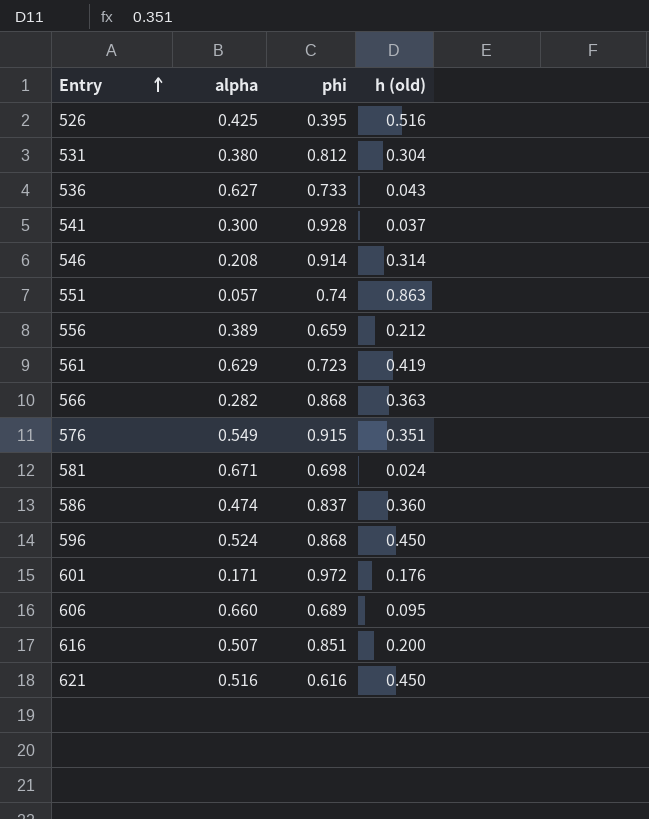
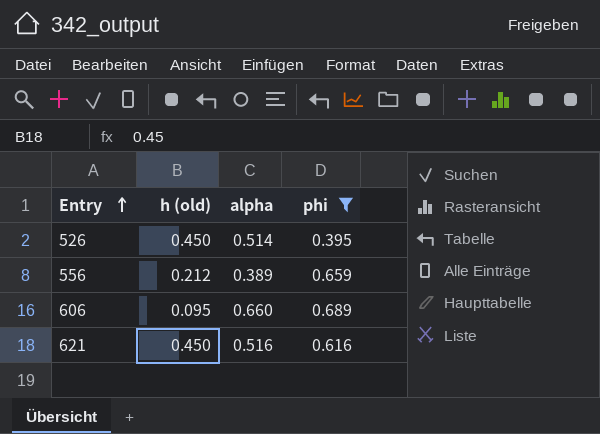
filter: none -> phi <= 0.689
column h (old) | position: 4 -> 2
526 | h (old): 0.516 -> 0.450
526 | alpha: 0.425 -> 0.514

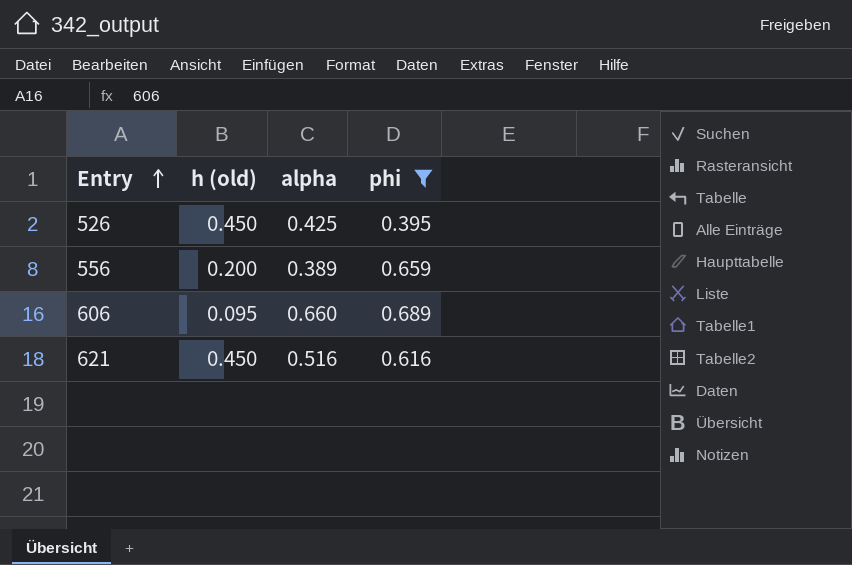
526 | alpha: 0.514 -> 0.425
556 | h (old): 0.212 -> 0.200

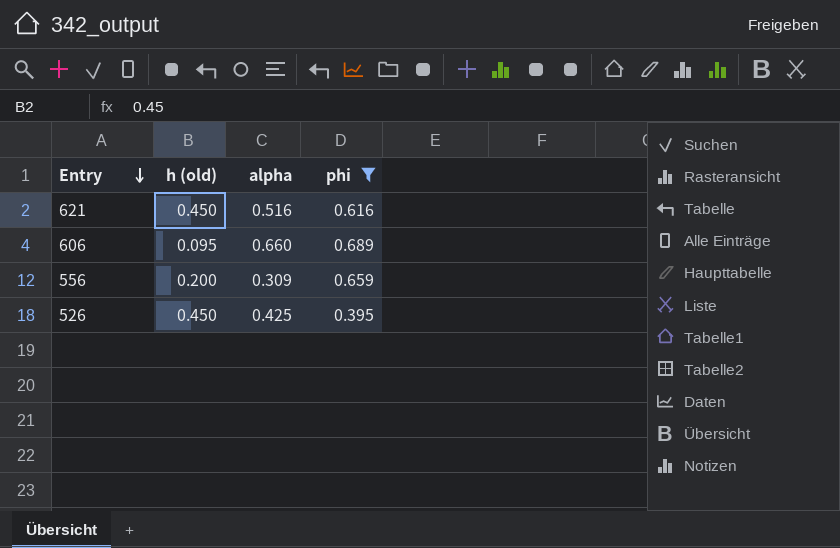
row order: Entry ascending -> Entry descending
556 | alpha: 0.389 -> 0.309

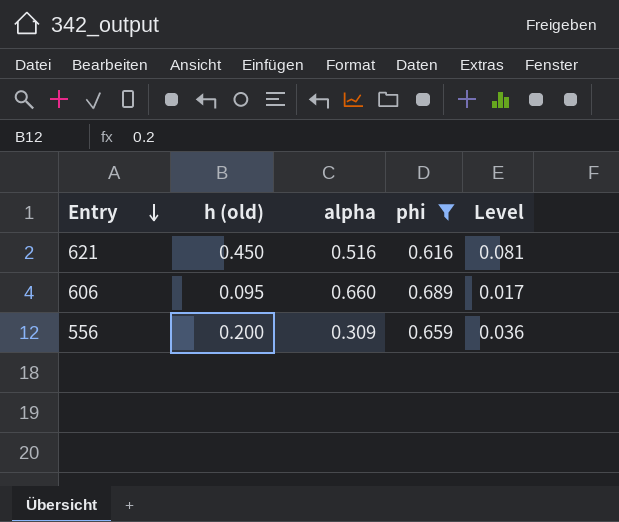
column Level | formula: none -> [h (old)] * 0.18
row 526: 0.450 | 0.425 | 0.395 -> none

